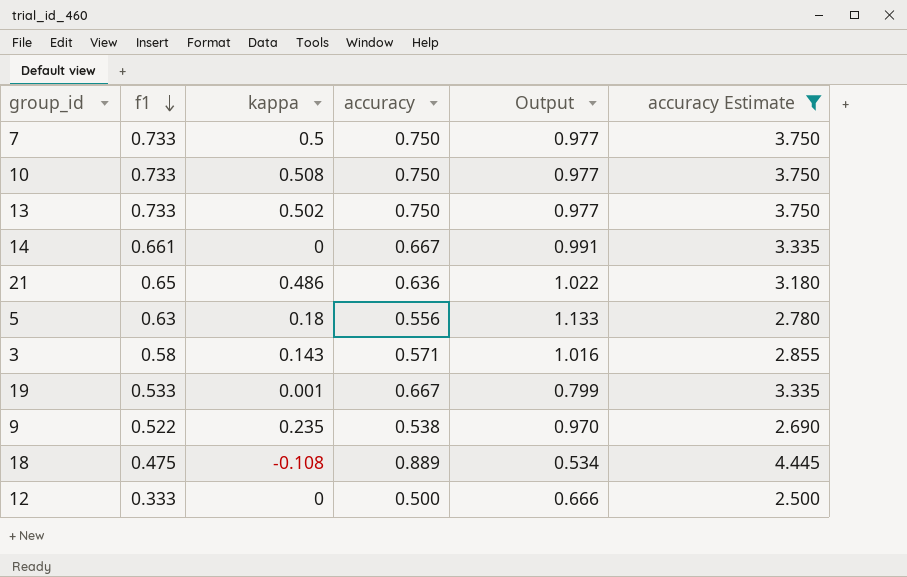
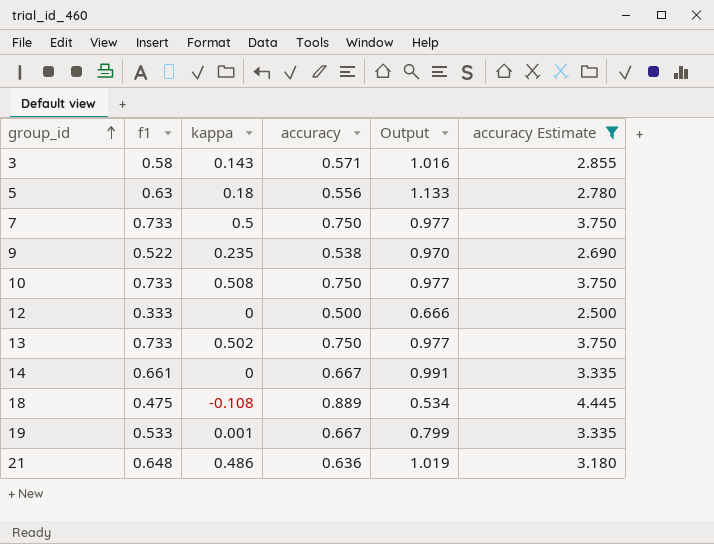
row order: f1 descending -> group_id ascending
21 | f1: 0.65 -> 0.648
21 | Output: 1.022 -> 1.019

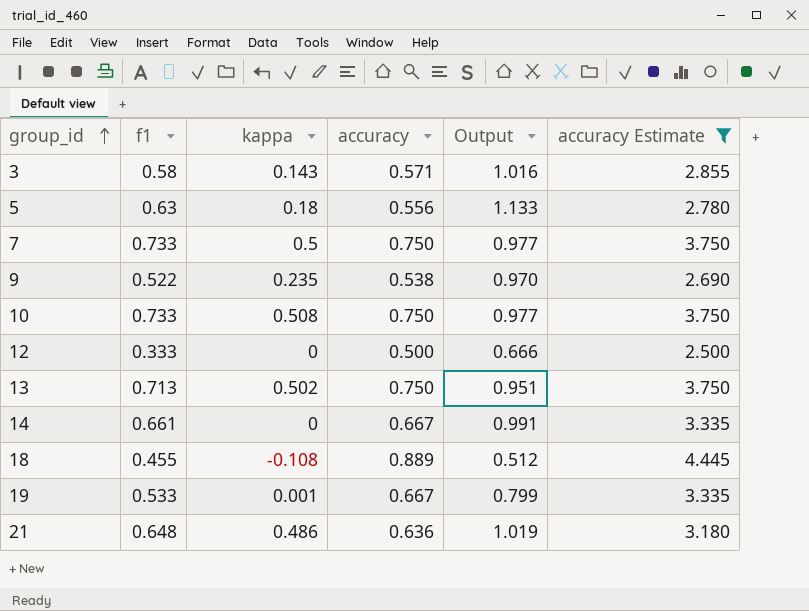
13 | f1: 0.733 -> 0.713
13 | Output: 0.977 -> 0.951
18 | f1: 0.475 -> 0.455
18 | Output: 0.534 -> 0.512

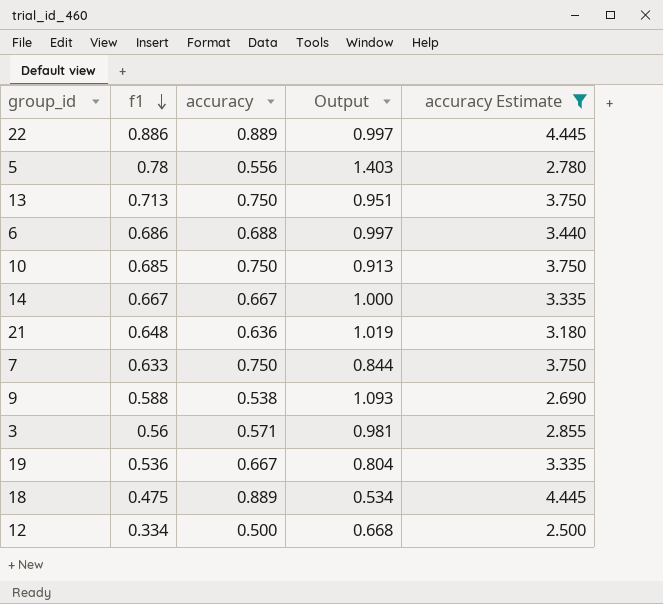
row order: group_id ascending -> f1 descending
column kappa | position: 3 -> none
row 22: none -> 0.886 | 0.889 | 0.997 | 4.445
5 | f1: 0.63 -> 0.78
5 | Output: 1.133 -> 1.403
row 6: none -> 0.686 | 0.688 | 0.997 | 3.440
10 | f1: 0.733 -> 0.685
10 | Output: 0.977 -> 0.913
14 | f1: 0.661 -> 0.667
14 | Output: 0.991 -> 1.000
7 | f1: 0.733 -> 0.633
7 | Output: 0.977 -> 0.844
9 | f1: 0.522 -> 0.588
9 | Output: 0.970 -> 1.093
3 | f1: 0.58 -> 0.56
3 | Output: 1.016 -> 0.981
19 | f1: 0.533 -> 0.536
19 | Output: 0.799 -> 0.804
18 | f1: 0.455 -> 0.475
18 | Output: 0.512 -> 0.534
12 | f1: 0.333 -> 0.334
12 | Output: 0.666 -> 0.668

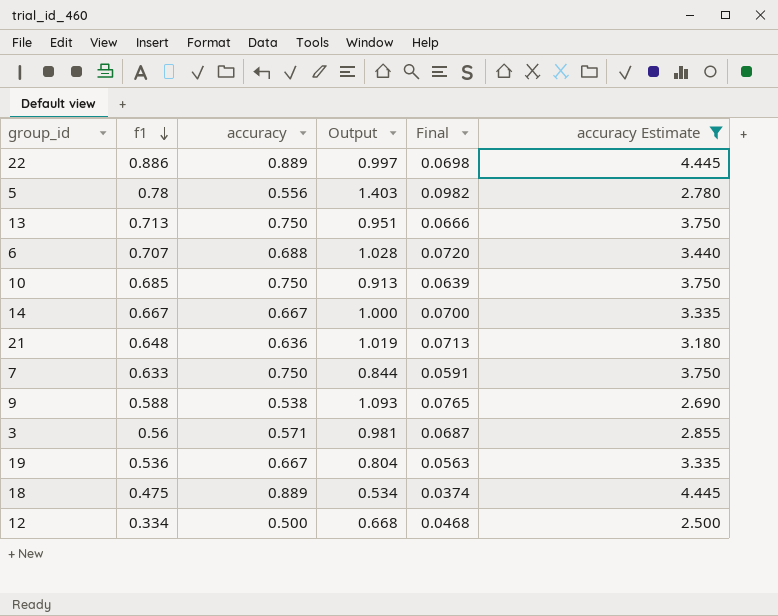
column Final | formula: none -> [Output] * 0.07
6 | f1: 0.686 -> 0.707
6 | Output: 0.997 -> 1.028

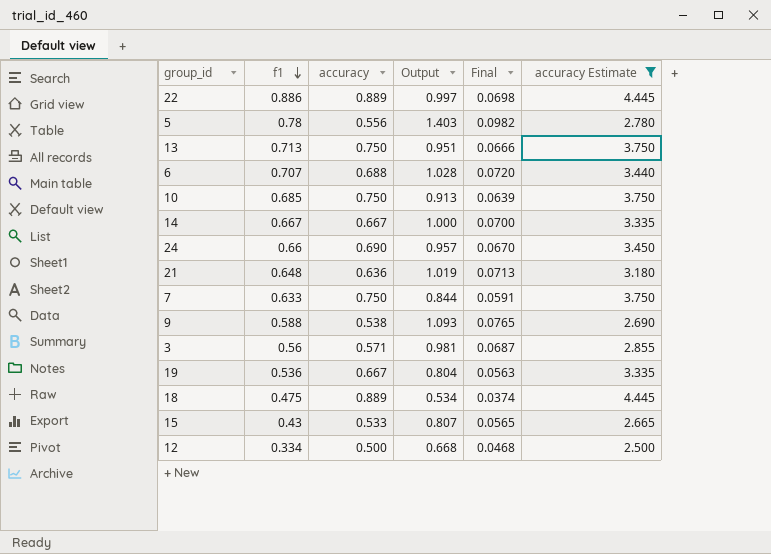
row 24: none -> 0.66 | 0.690 | 0.957 | 0.0670 | 3.450
row 15: none -> 0.43 | 0.533 | 0.807 | 0.0565 | 2.665

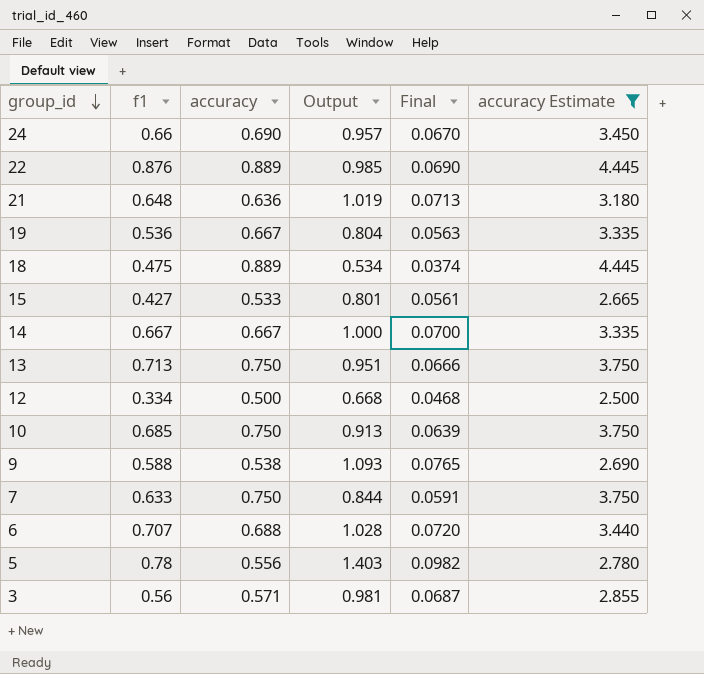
row order: f1 descending -> group_id descending
22 | f1: 0.886 -> 0.876
22 | Output: 0.997 -> 0.985
22 | Final: 0.0698 -> 0.0690
15 | f1: 0.43 -> 0.427
15 | Output: 0.807 -> 0.801
15 | Final: 0.0565 -> 0.0561

